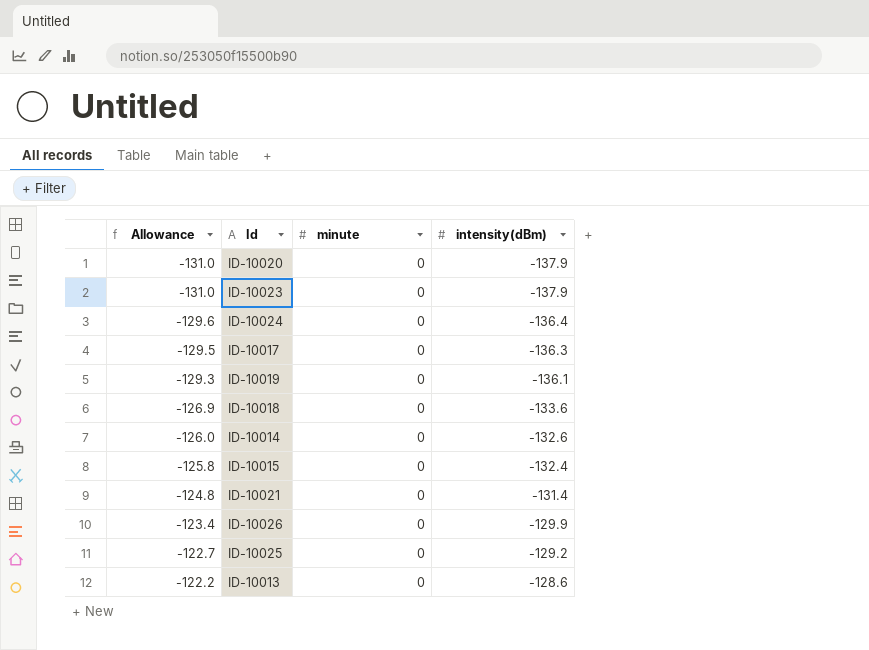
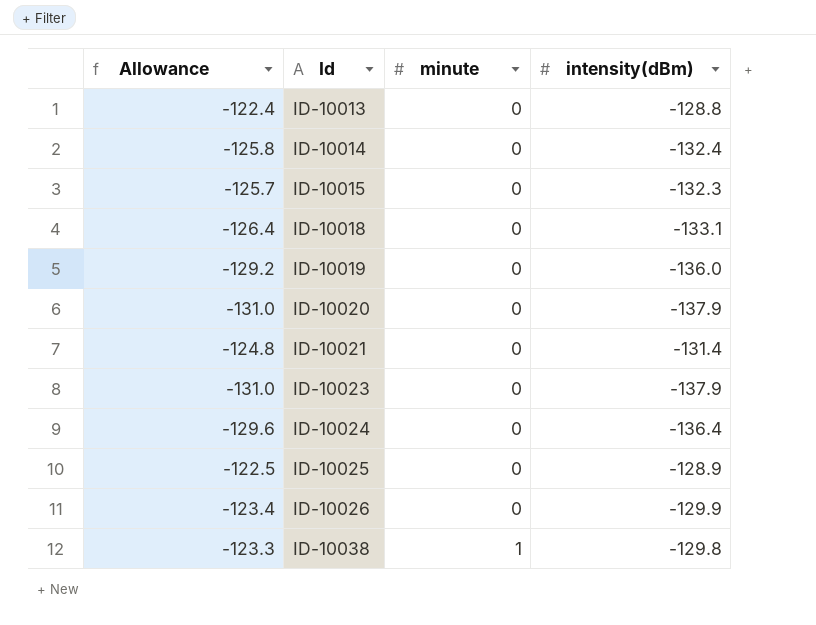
row order: Allowance ascending -> Id ascending
row ID-10017: -129.5 | 0 | -136.3 -> none
ID-10013 | Allowance: -122.2 -> -122.4
ID-10013 | intensity(dBm): -128.6 -> -128.8
ID-10014 | Allowance: -126.0 -> -125.8
ID-10014 | intensity(dBm): -132.6 -> -132.4
ID-10015 | Allowance: -125.8 -> -125.7
ID-10015 | intensity(dBm): -132.4 -> -132.3
ID-10018 | Allowance: -126.9 -> -126.4
ID-10018 | intensity(dBm): -133.6 -> -133.1
ID-10019 | Allowance: -129.3 -> -129.2
ID-10019 | intensity(dBm): -136.1 -> -136.0
ID-10025 | Allowance: -122.7 -> -122.5
ID-10025 | intensity(dBm): -129.2 -> -128.9
row ID-10038: none -> -123.3 | 1 | -129.8

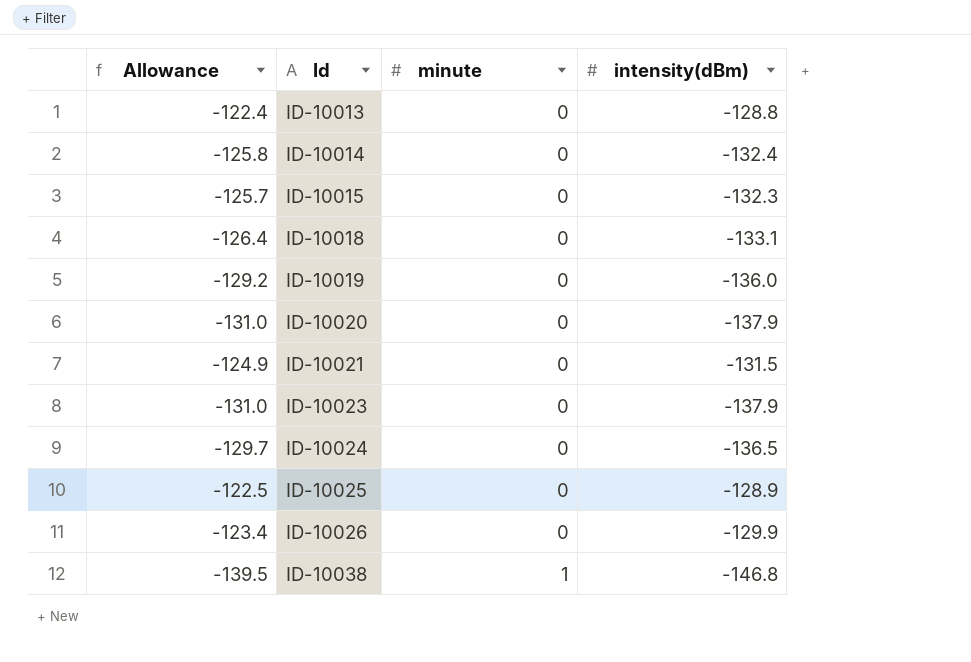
ID-10021 | Allowance: -124.8 -> -124.9
ID-10021 | intensity(dBm): -131.4 -> -131.5
ID-10024 | Allowance: -129.6 -> -129.7
ID-10024 | intensity(dBm): -136.4 -> -136.5
ID-10038 | Allowance: -123.3 -> -139.5
ID-10038 | intensity(dBm): -129.8 -> -146.8

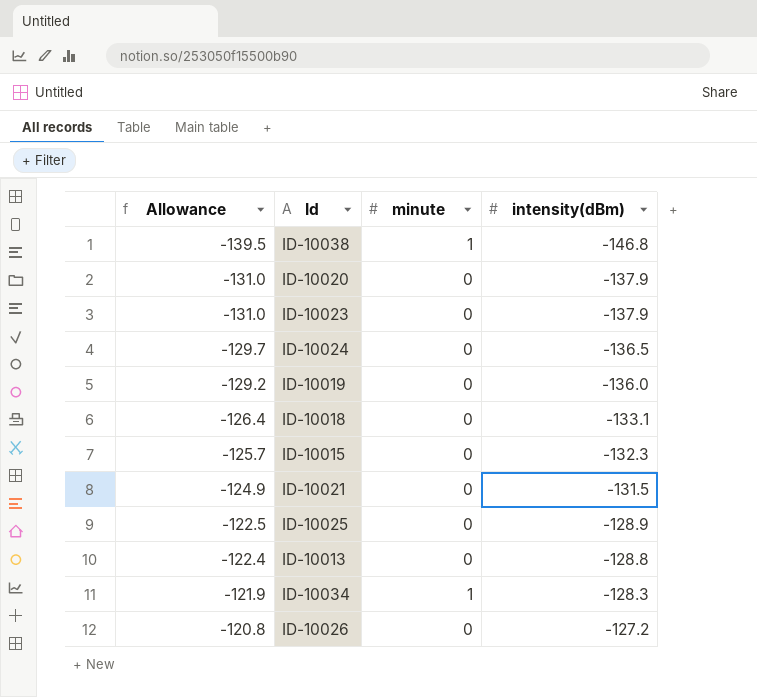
row order: Id ascending -> Allowance ascending
row ID-10014: -125.8 | 0 | -132.4 -> none
row ID-10034: none -> -121.9 | 1 | -128.3
ID-10026 | Allowance: -123.4 -> -120.8
ID-10026 | intensity(dBm): -129.9 -> -127.2

